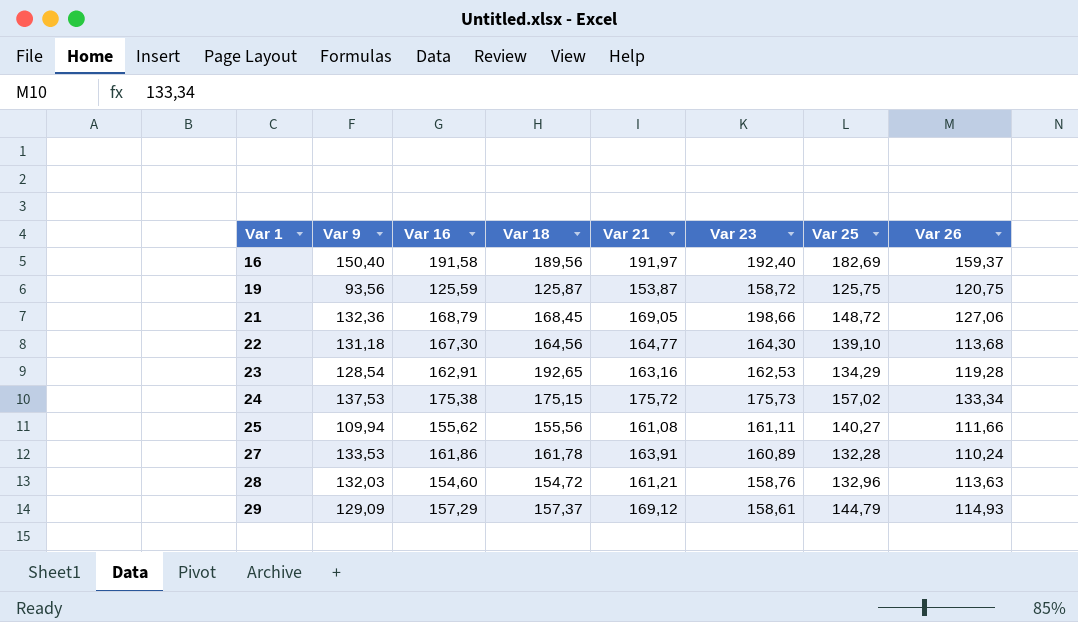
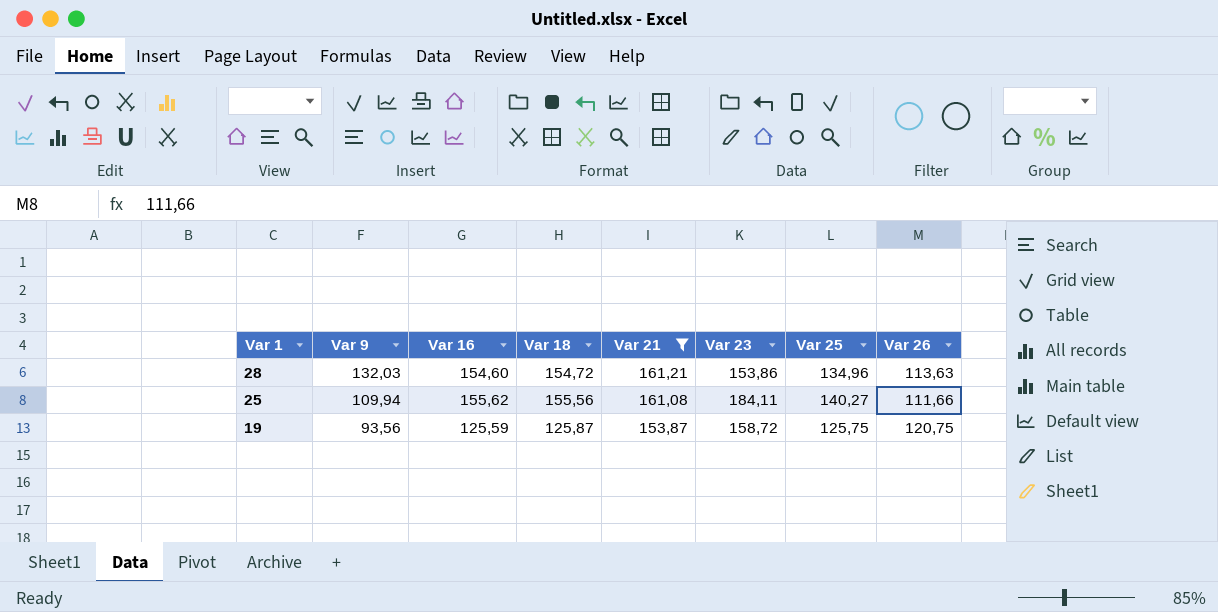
filter: none -> Var 21 <= 161,21
row order: Var 1 ascending -> Var 1 descending
28 | Var 23: 158,76 -> 153,86
28 | Var 25: 132,96 -> 134,96
25 | Var 23: 161,11 -> 184,11

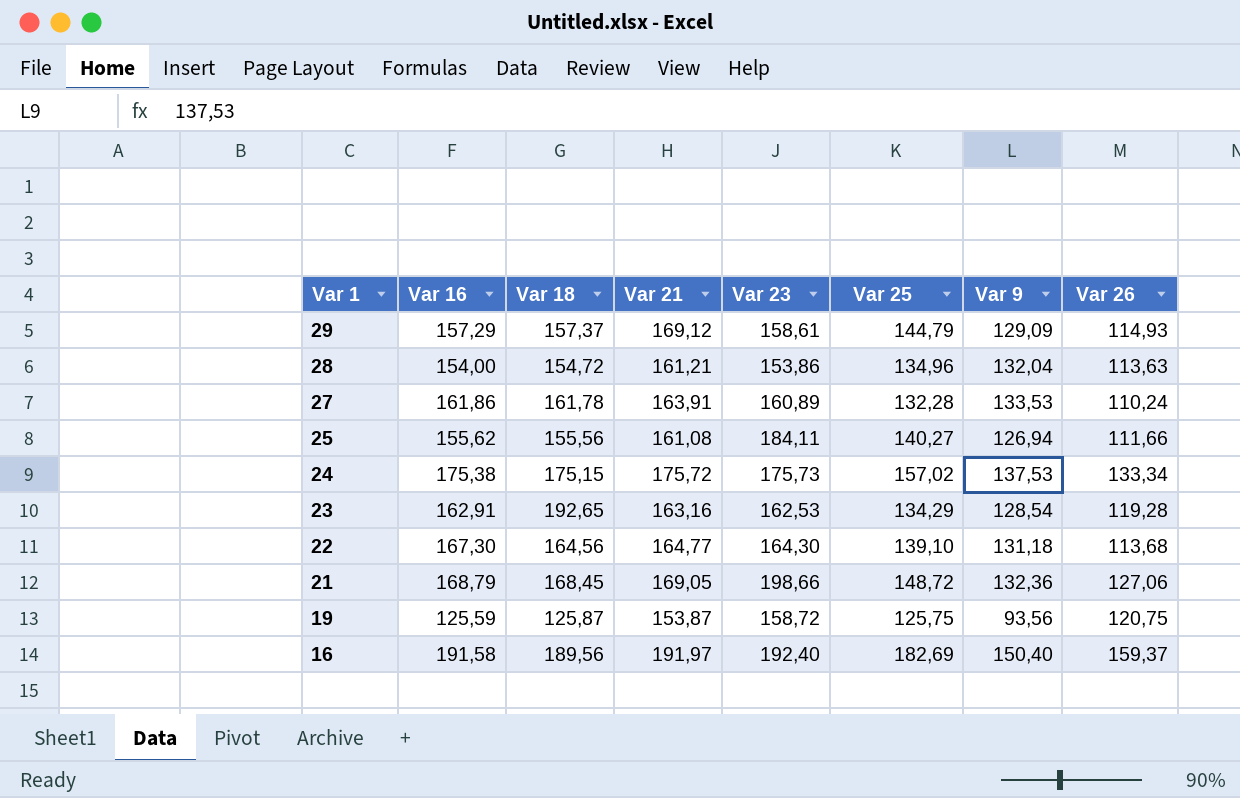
filter: Var 21 <= 161,21 -> none
column Var 9 | position: 2 -> 7
28 | Var 16: 154,60 -> 154,00
28 | Var 9: 132,03 -> 132,04
25 | Var 9: 109,94 -> 126,94

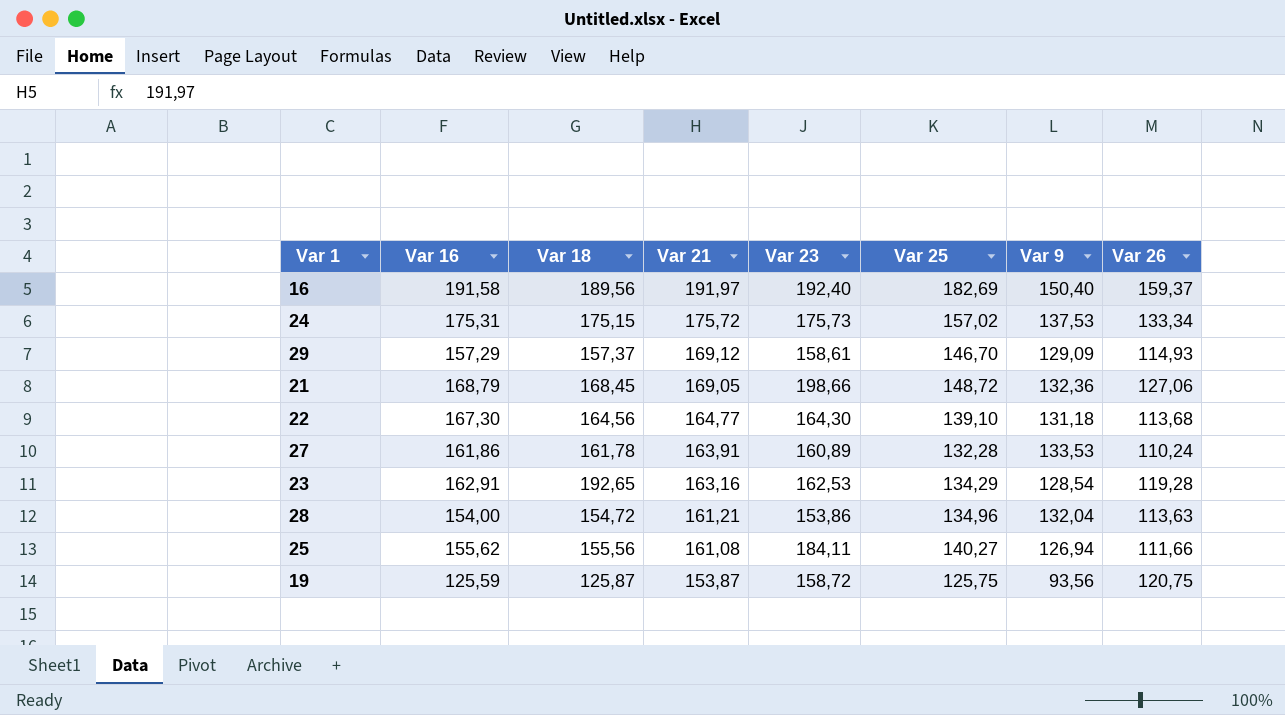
row order: Var 1 descending -> Var 21 descending
24 | Var 16: 175,38 -> 175,31
29 | Var 25: 144,79 -> 146,70

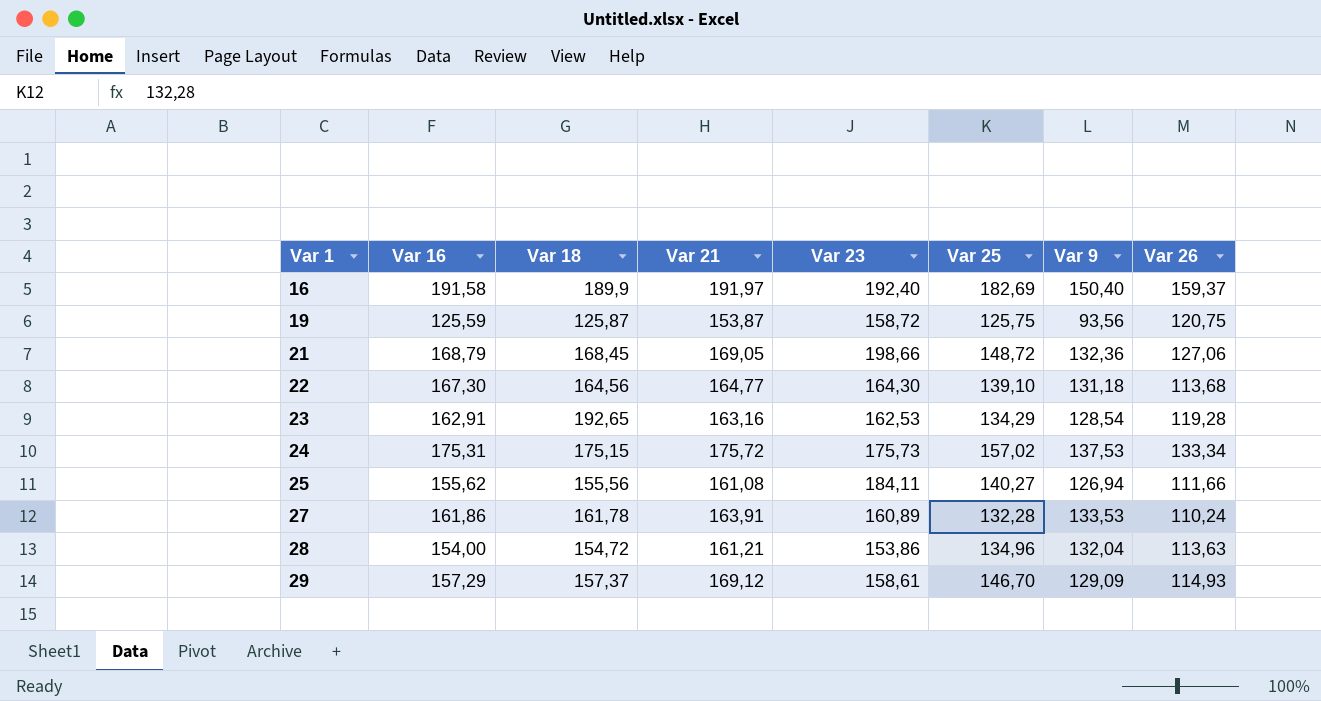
row order: Var 21 descending -> Var 1 ascending
16 | Var 18: 189,56 -> 189,9

